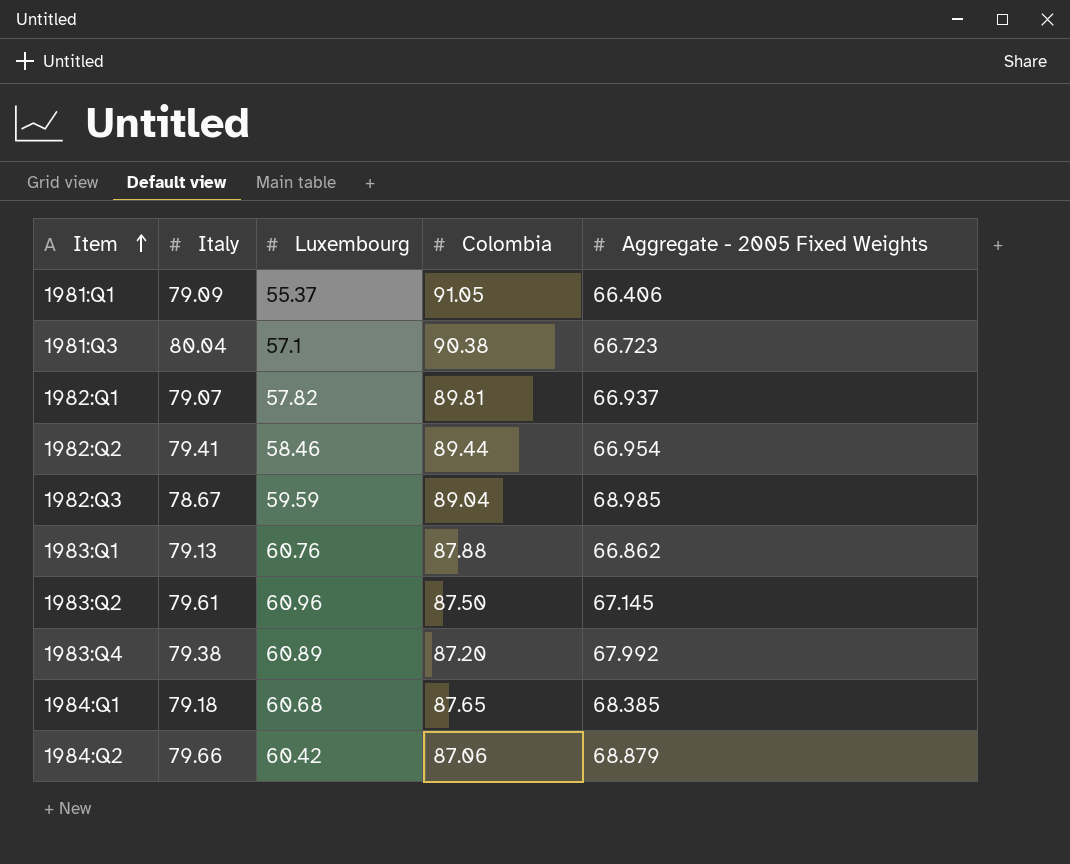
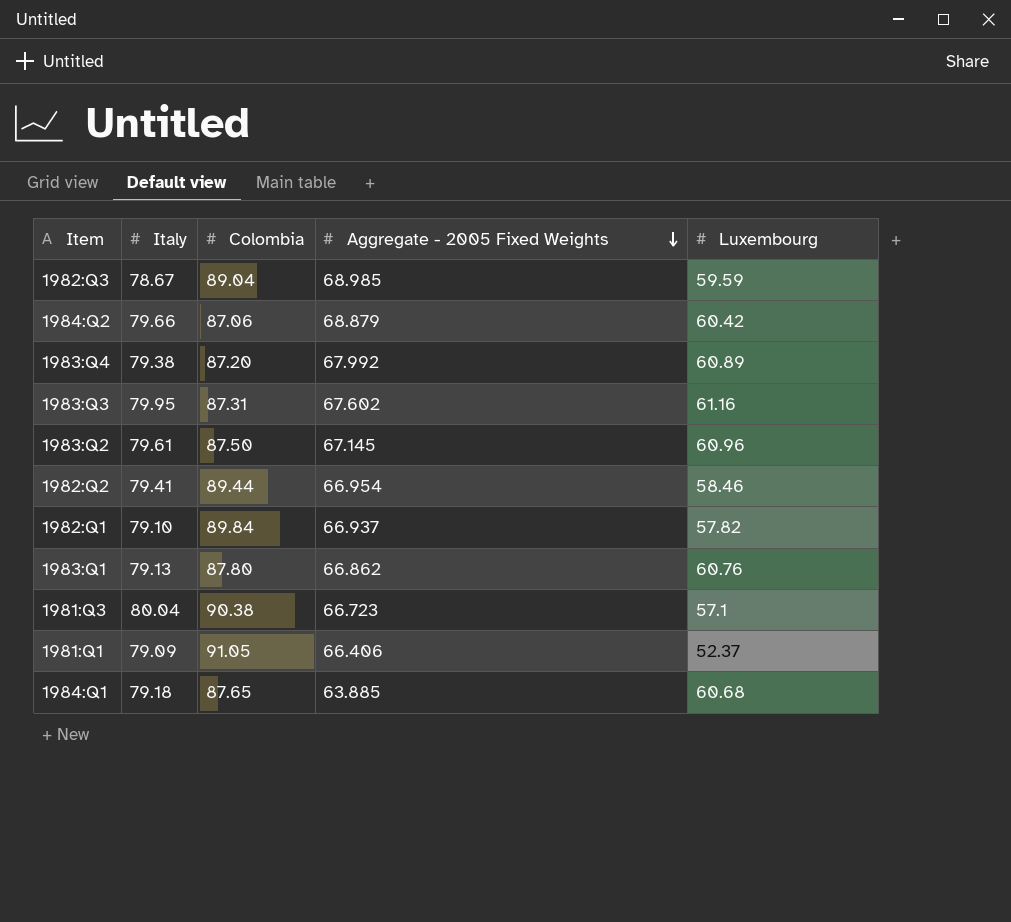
row order: Item ascending -> Aggregate - 2005 Fixed Weights descending
column Luxembourg | position: 3 -> 5
row 1983:Q3: none -> 79.95 | 87.31 | 67.602 | 61.16
1982:Q1 | Italy: 79.07 -> 79.10
1982:Q1 | Colombia: 89.81 -> 89.84
1983:Q1 | Colombia: 87.88 -> 87.80
1981:Q1 | Luxembourg: 55.37 -> 52.37
1984:Q1 | Aggregate - 2005 Fixed Weights: 68.385 -> 63.885

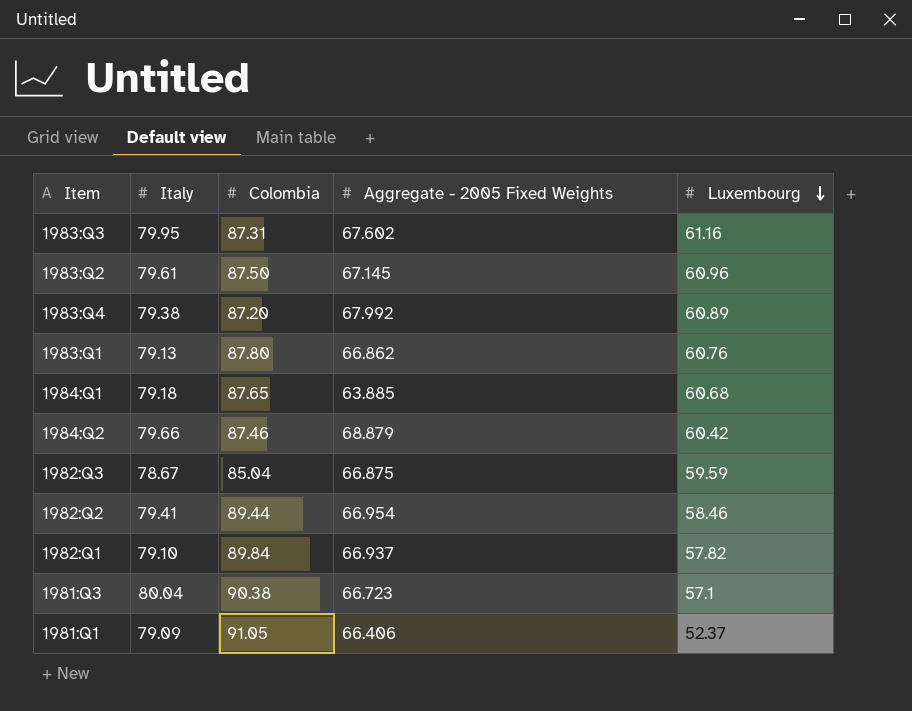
row order: Aggregate - 2005 Fixed Weights descending -> Luxembourg descending
1984:Q2 | Colombia: 87.06 -> 87.46
1982:Q3 | Colombia: 89.04 -> 85.04
1982:Q3 | Aggregate - 2005 Fixed Weights: 68.985 -> 66.875

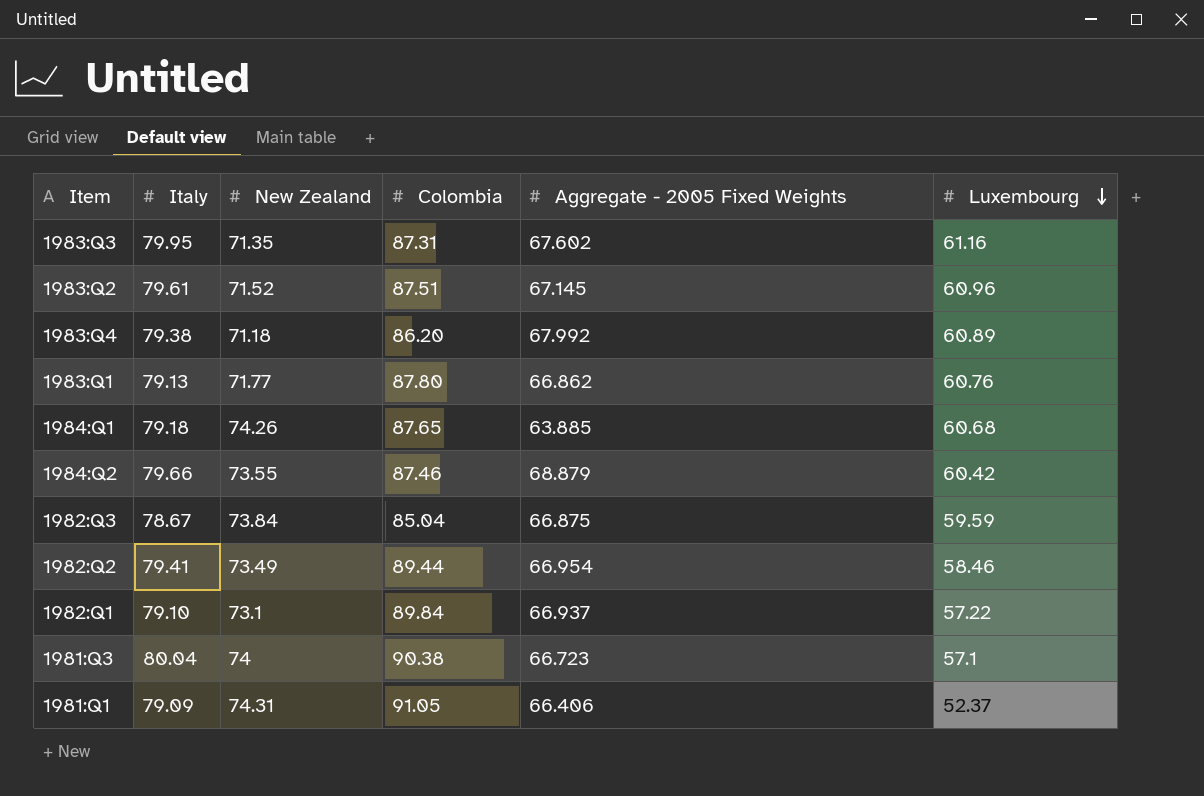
column New Zealand | position: none -> 3
1983:Q2 | Colombia: 87.50 -> 87.51
1983:Q4 | Colombia: 87.20 -> 86.20
1982:Q1 | Luxembourg: 57.82 -> 57.22

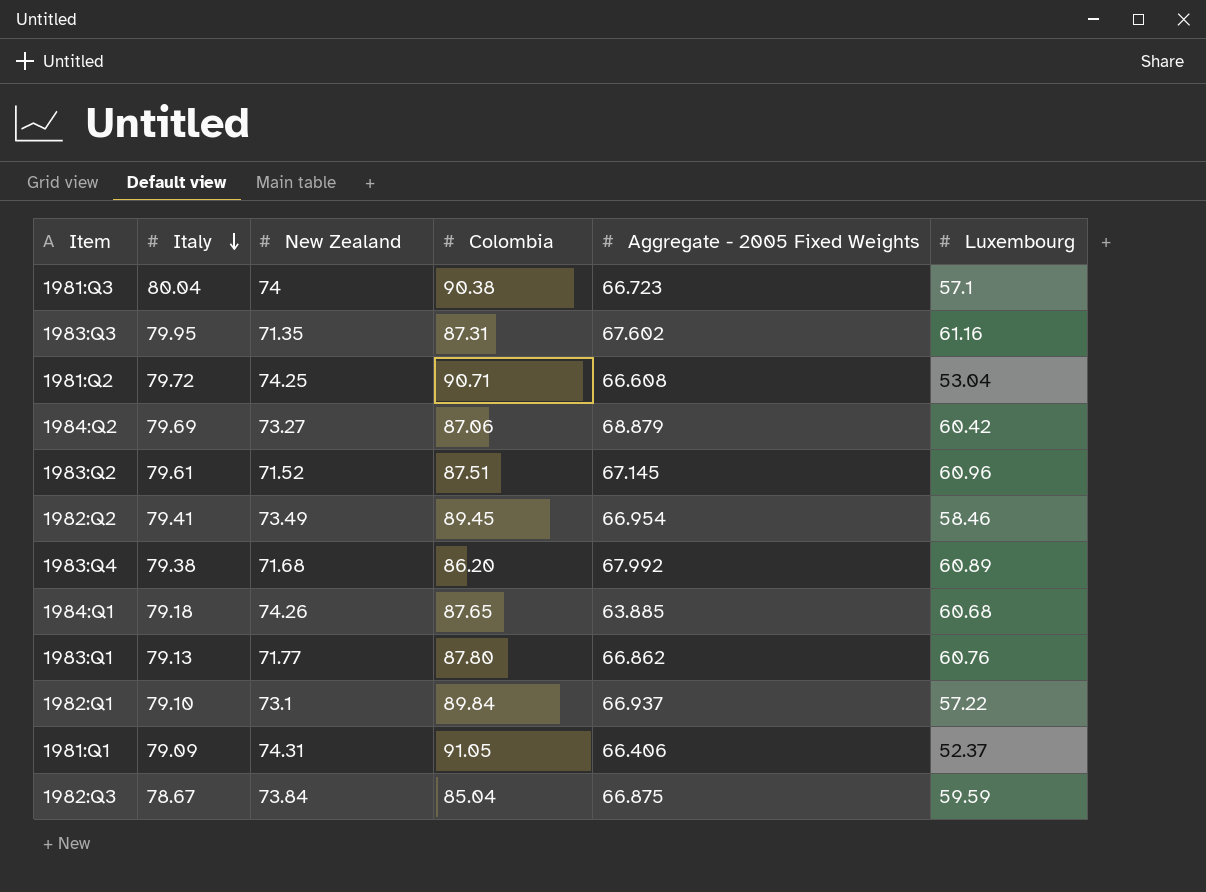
row order: Luxembourg descending -> Italy descending
row 1981:Q2: none -> 79.72 | 74.25 | 90.71 | 66.608 | 53.04
1984:Q2 | Italy: 79.66 -> 79.69
1984:Q2 | New Zealand: 73.55 -> 73.27
1984:Q2 | Colombia: 87.46 -> 87.06
1982:Q2 | Colombia: 89.44 -> 89.45
1983:Q4 | New Zealand: 71.18 -> 71.68

